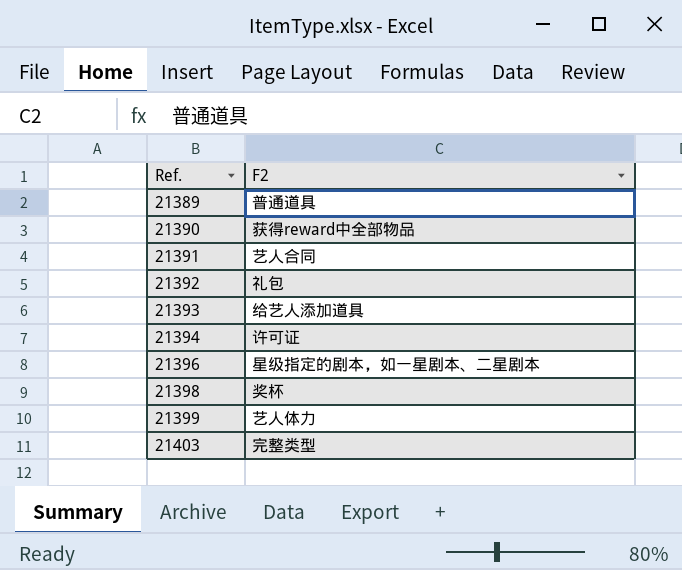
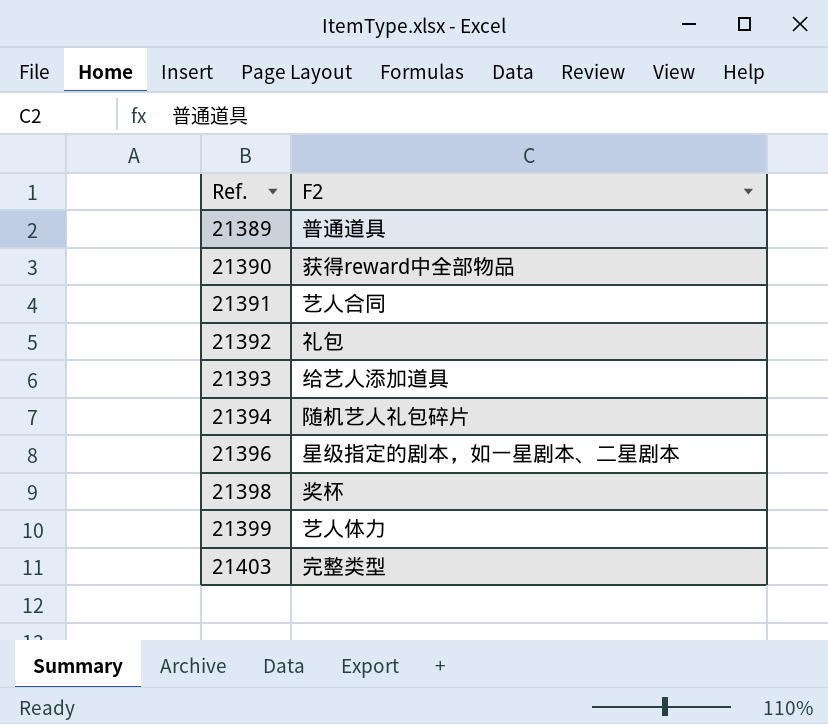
21394 | F2: 许可证 -> 随机艺人礼包碎片

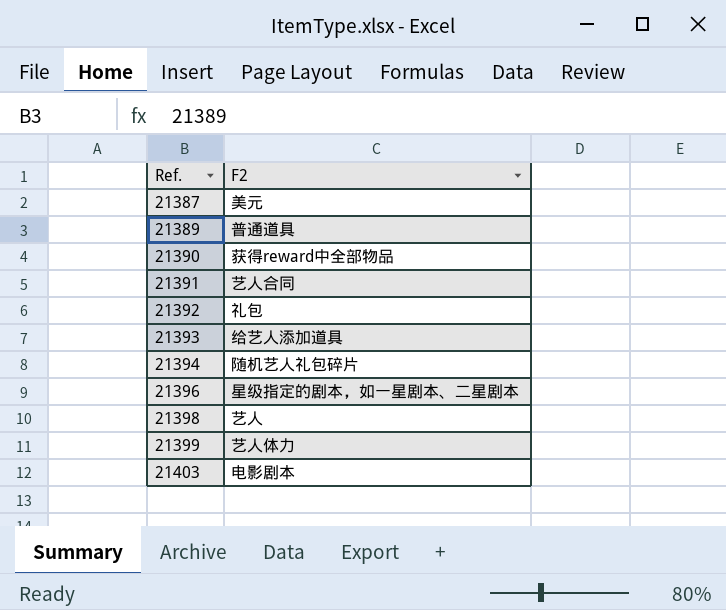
row 21387: none -> 美元
21398 | F2: 奖杯 -> 艺人
21403 | F2: 完整类型 -> 电影剧本

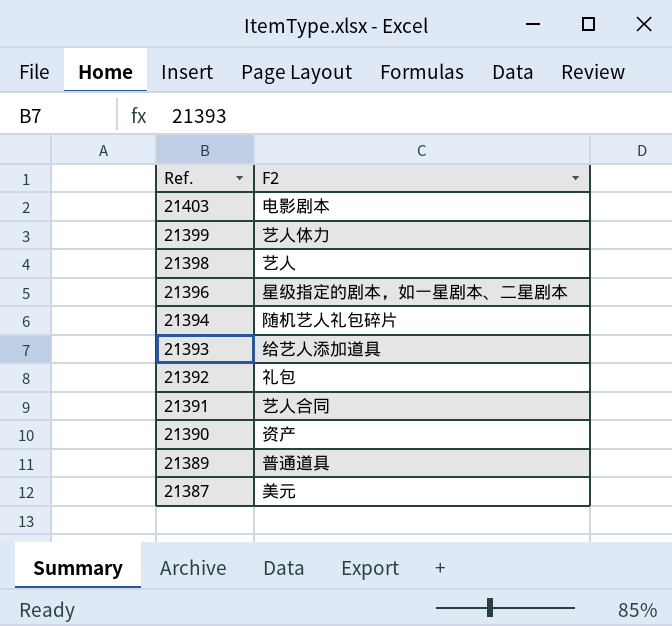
row order: Ref. ascending -> Ref. descending
21390 | F2: 获得reward中全部物品 -> 资产

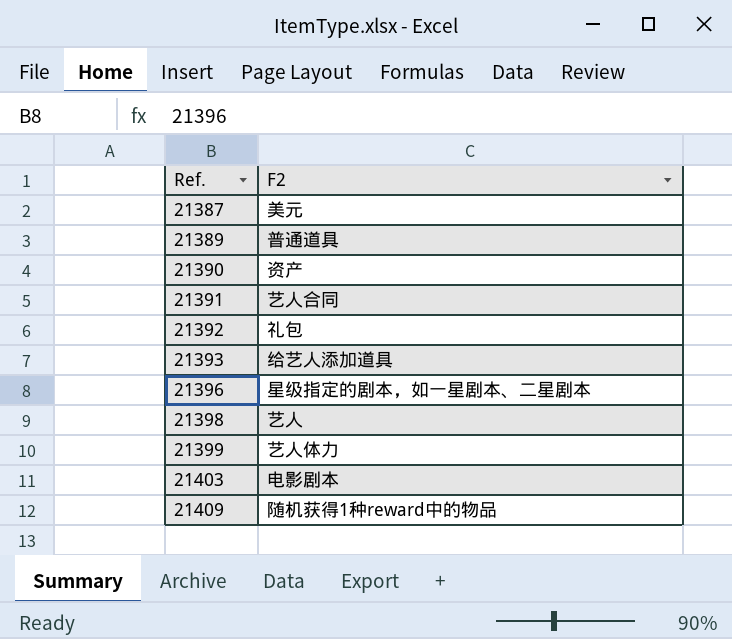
row order: Ref. descending -> Ref. ascending
row 21394: 随机艺人礼包碎片 -> none
row 21409: none -> 随机获得1种reward中的物品

